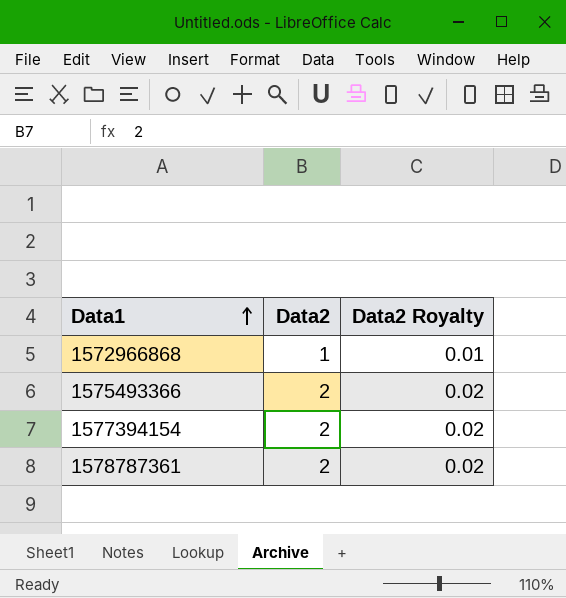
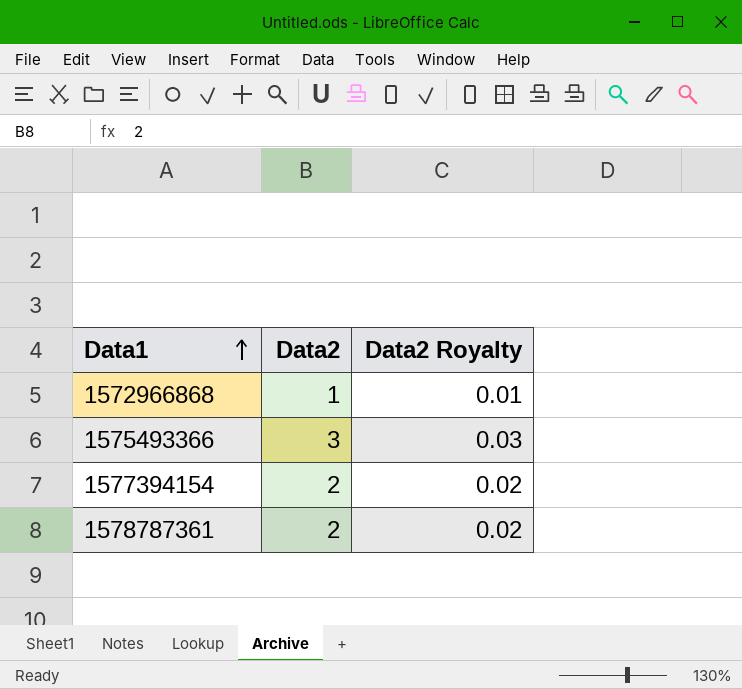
1575493366 | Data2: 2 -> 3
1575493366 | Data2 Royalty: 0.02 -> 0.03

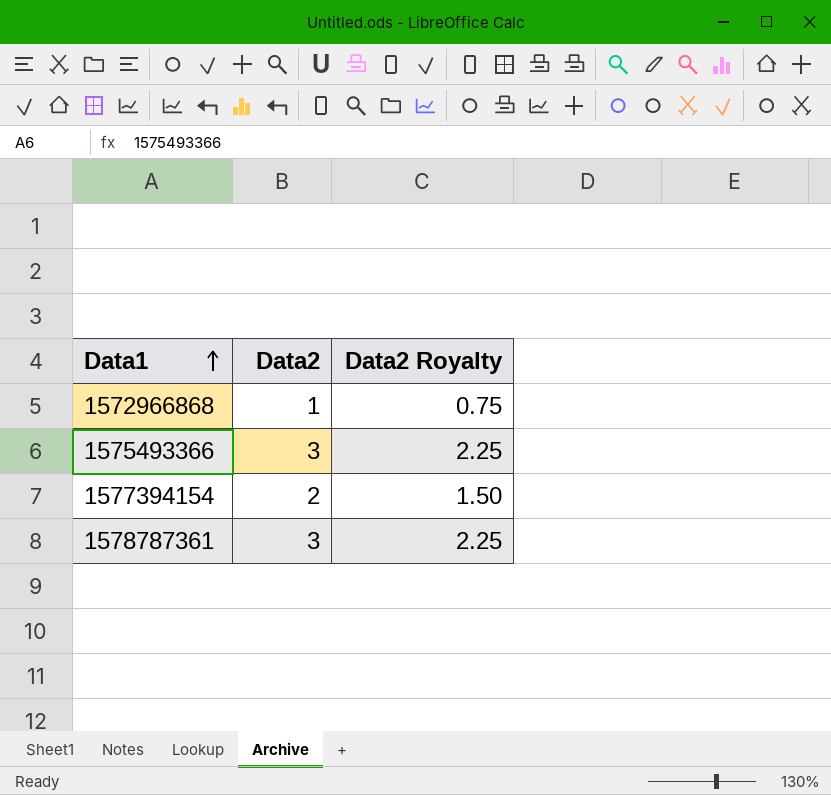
column Data2 Royalty | formula: [Data2] * 0.01 -> [Data2] * 0.75
1578787361 | Data2: 2 -> 3

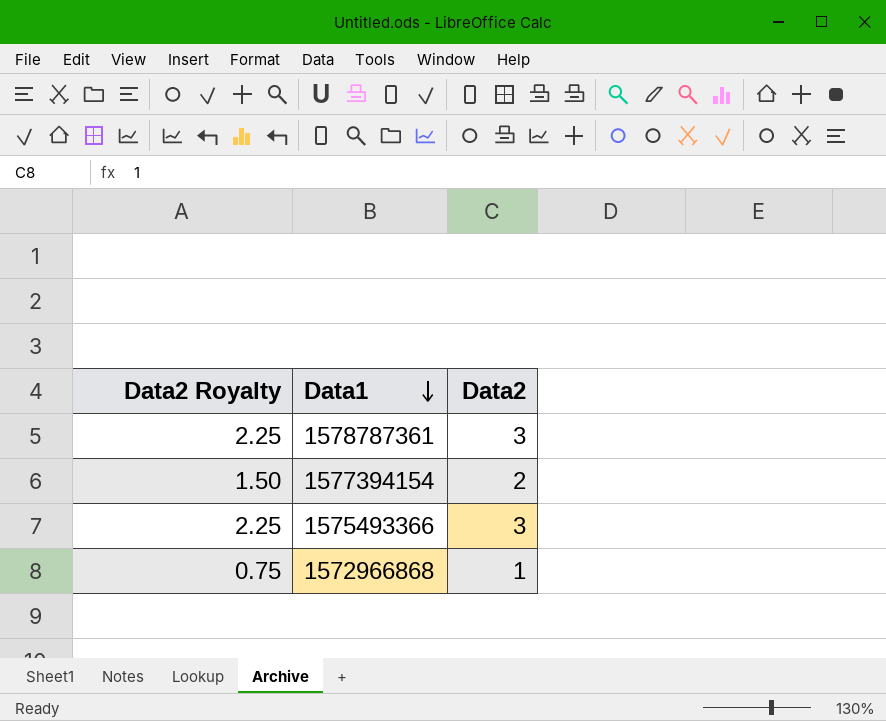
row order: Data1 ascending -> Data1 descending
column Data2 Royalty | position: 3 -> 1

